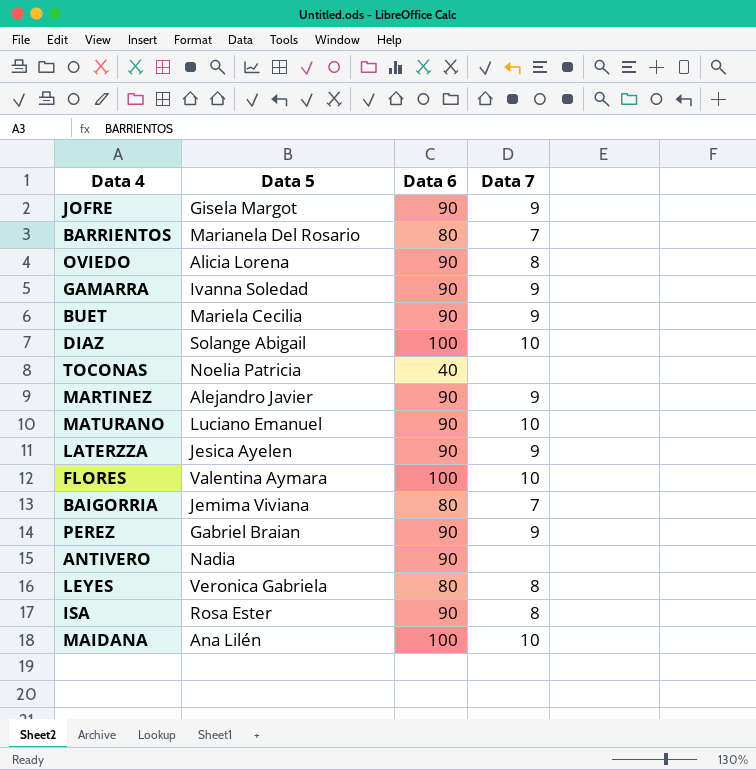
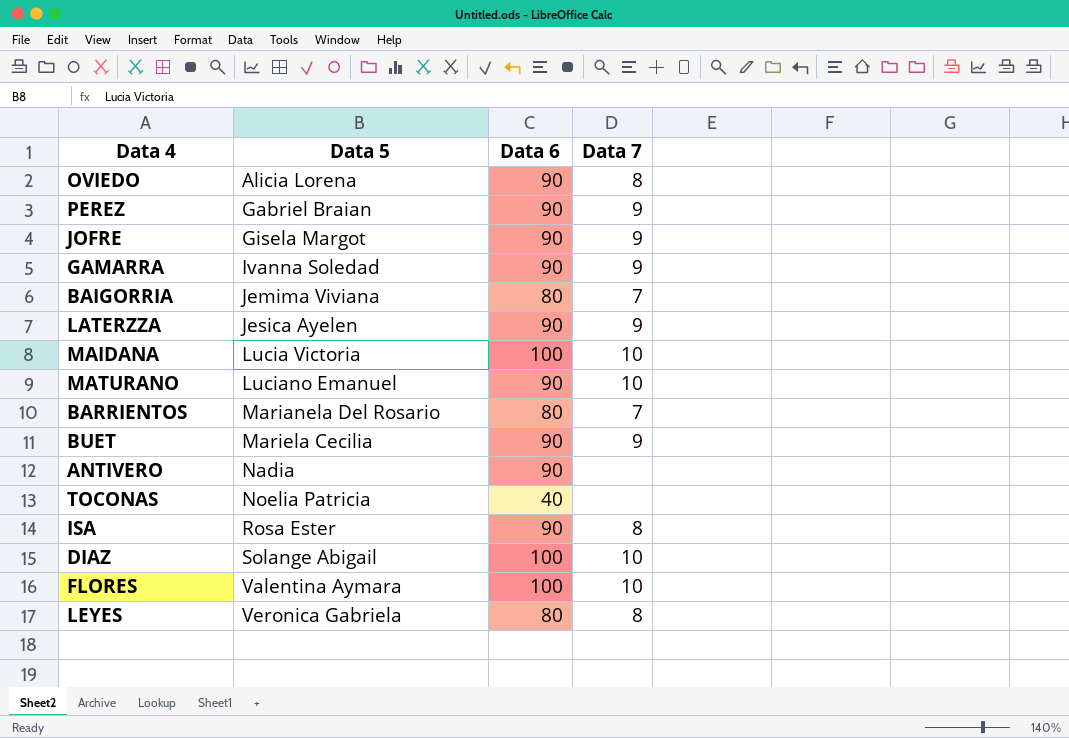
row order: none -> Data 5 ascending
row MARTINEZ: Alejandro Javier | 90 | 9 -> none
MAIDANA | Data 5: Ana Lilén -> Lucia Victoria

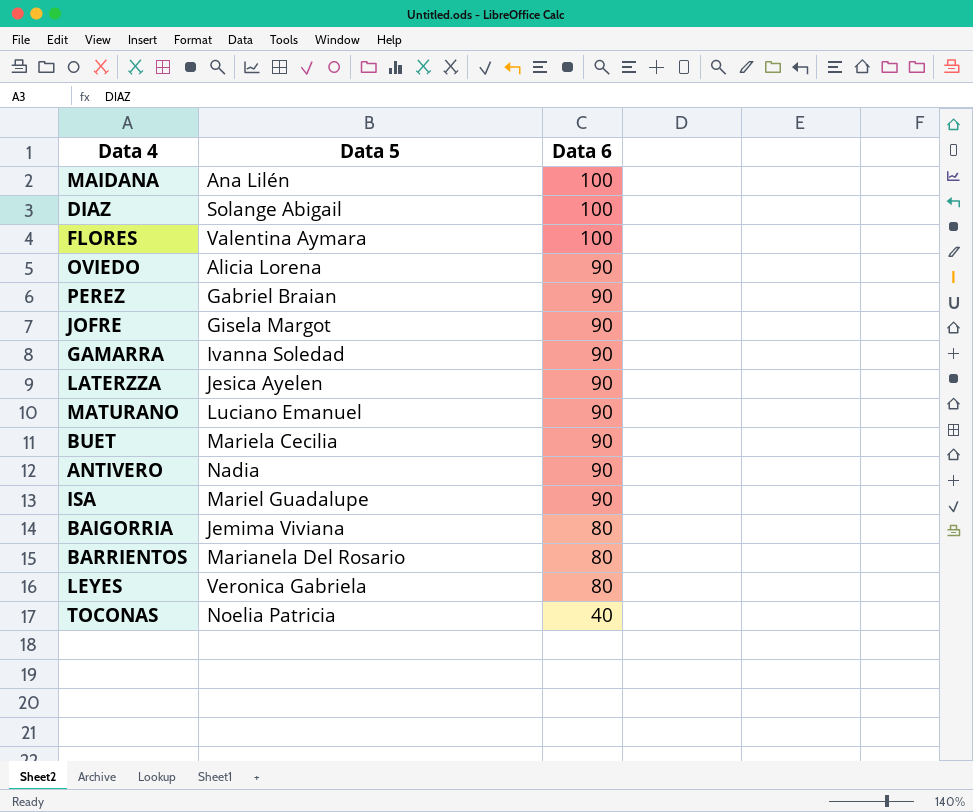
row order: Data 5 ascending -> Data 6 descending
column Data 7 | position: 4 -> none
MAIDANA | Data 5: Lucia Victoria -> Ana Lilén
ISA | Data 5: Rosa Ester -> Mariel Guadalupe

